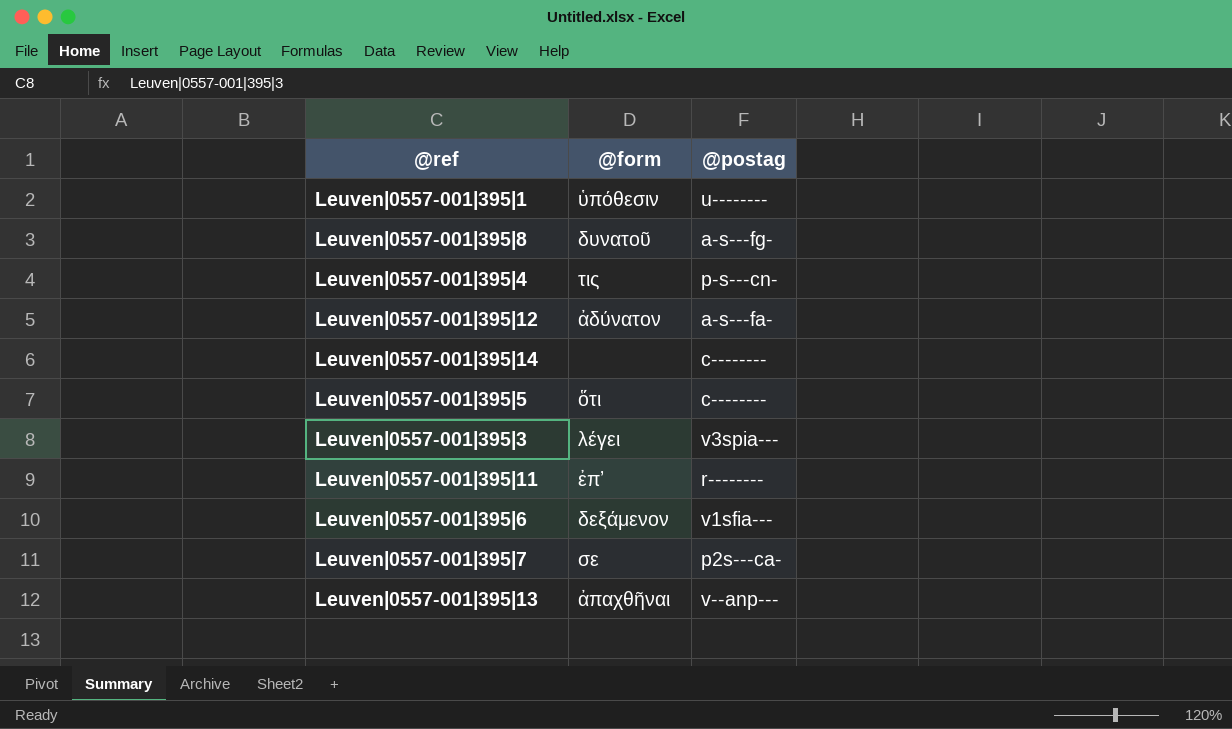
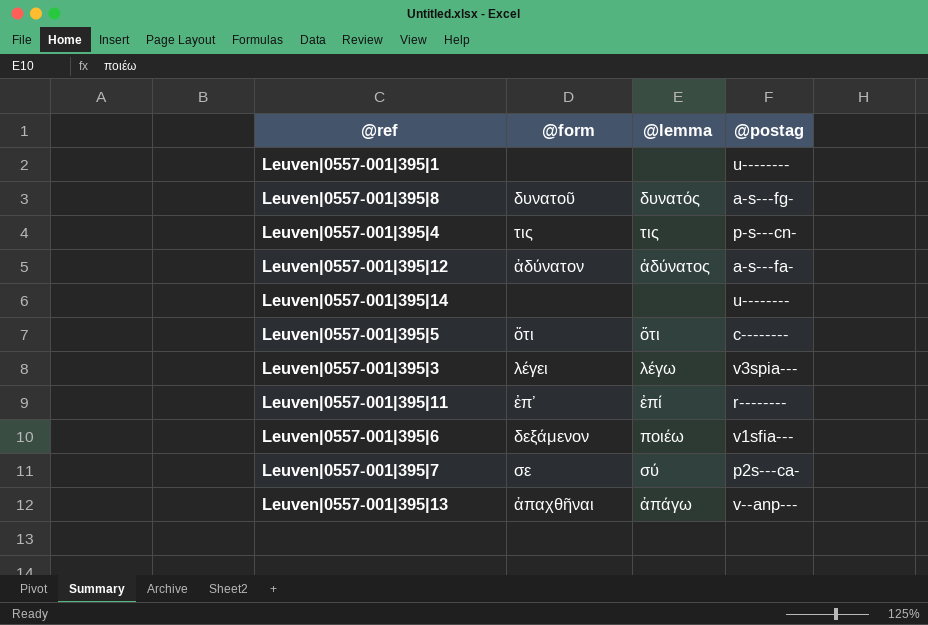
column @lemma | position: none -> 3
Leuven|0557-001|395|1 | @form: ὑπόθεσιν -> none
Leuven|0557-001|395|14 | @postag: c-------- -> u--------

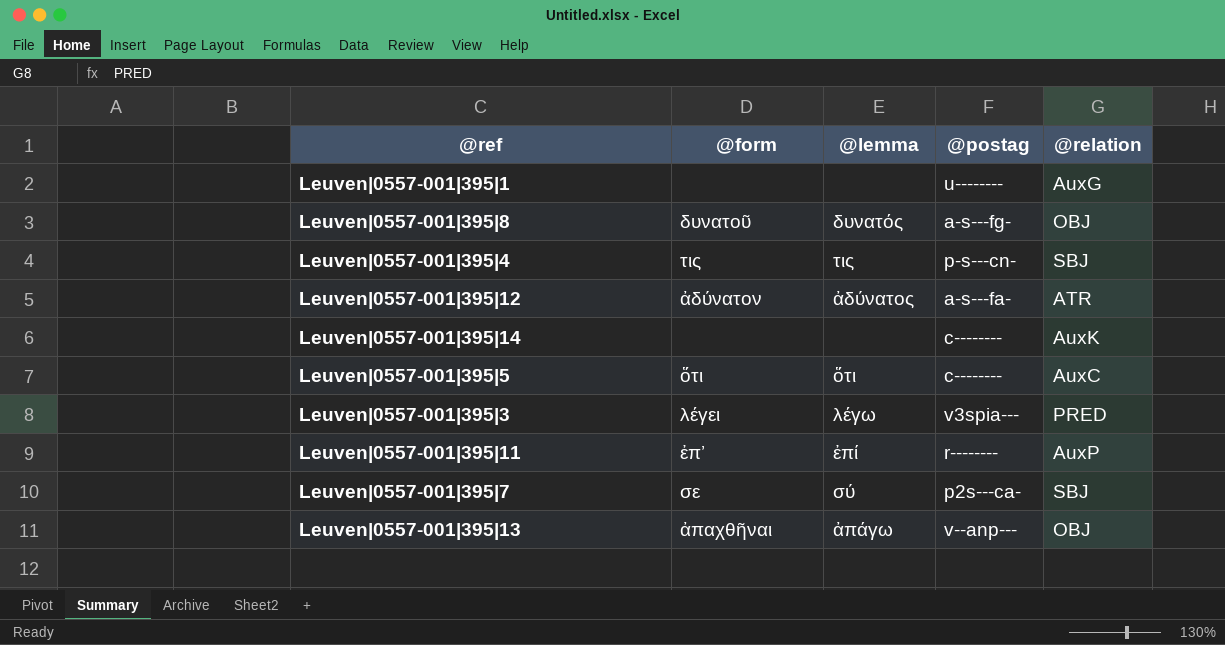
column @relation | position: none -> 5
row Leuven|0557-001|395|6: δεξάμενον | ποιέω | v1sfia--- -> none
Leuven|0557-001|395|14 | @postag: u-------- -> c--------

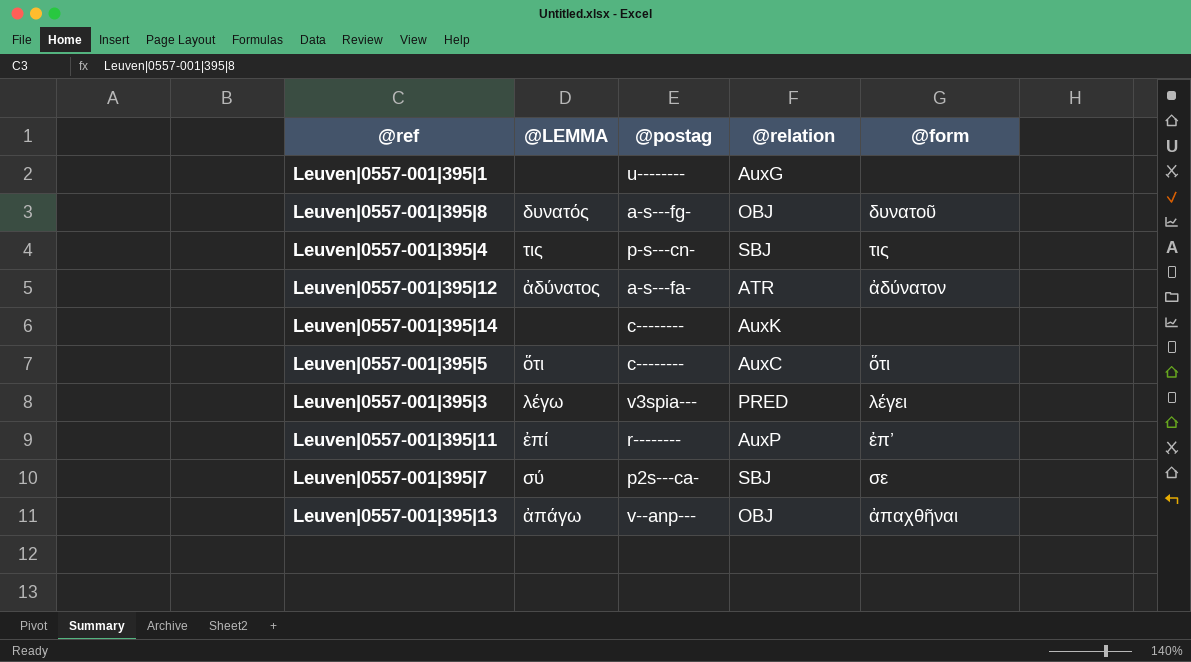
column name: @lemma -> @LEMMA
column @form | position: 2 -> 5

